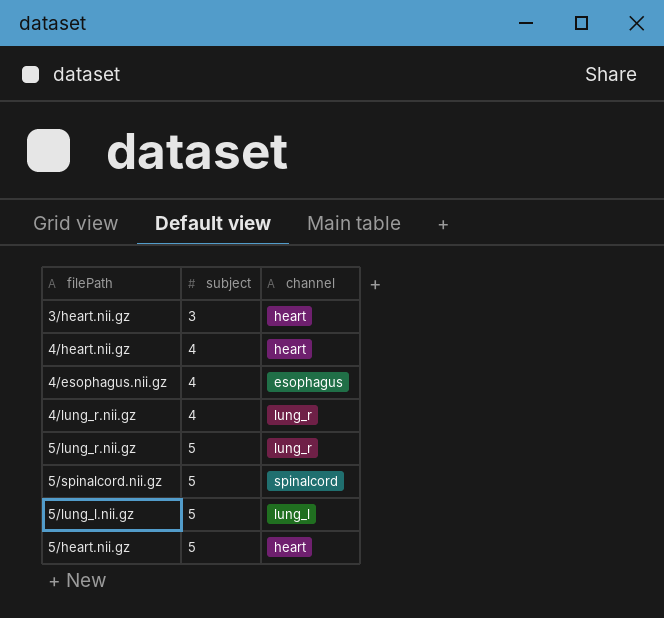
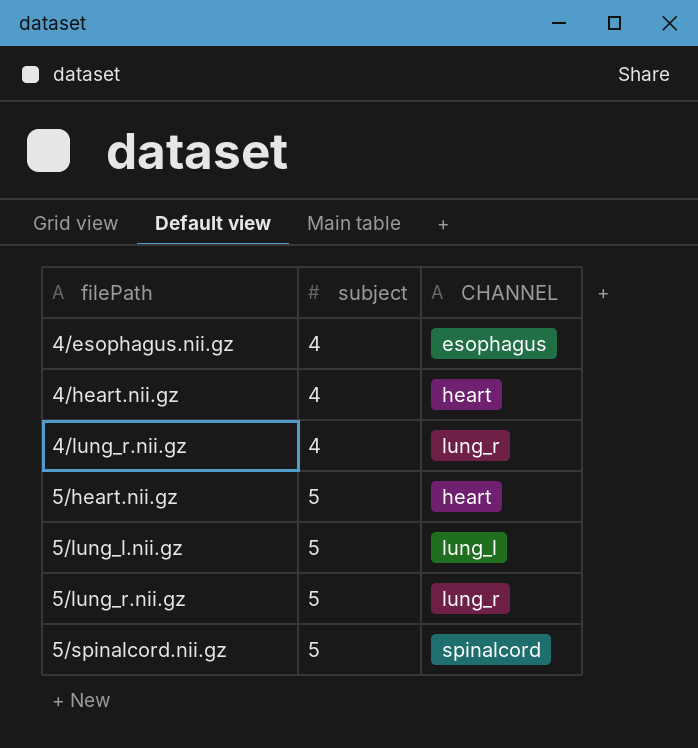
row order: subject ascending -> filePath ascending
column name: channel -> CHANNEL
row 3/heart.nii.gz: 3 | heart -> none

